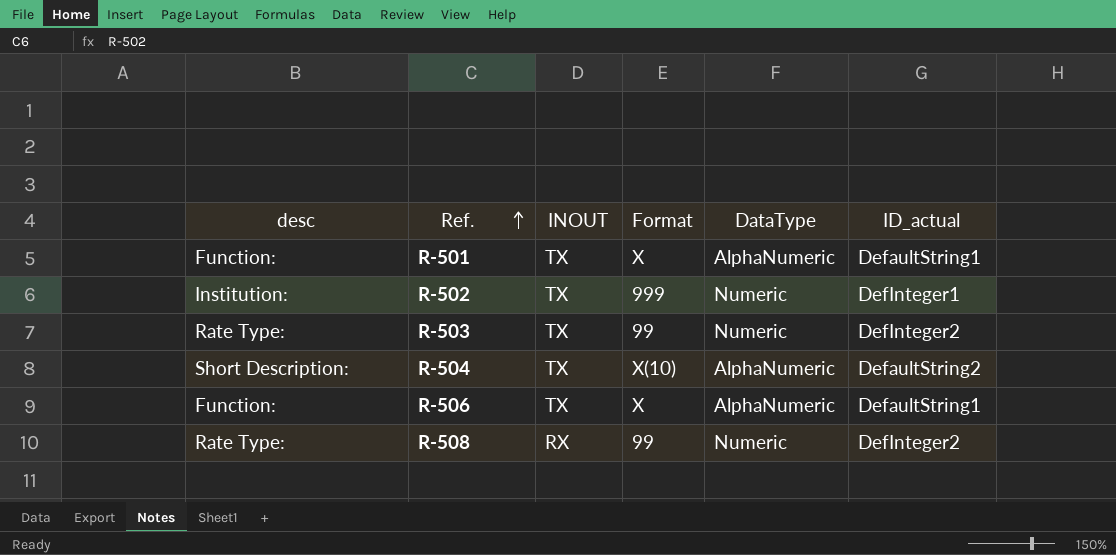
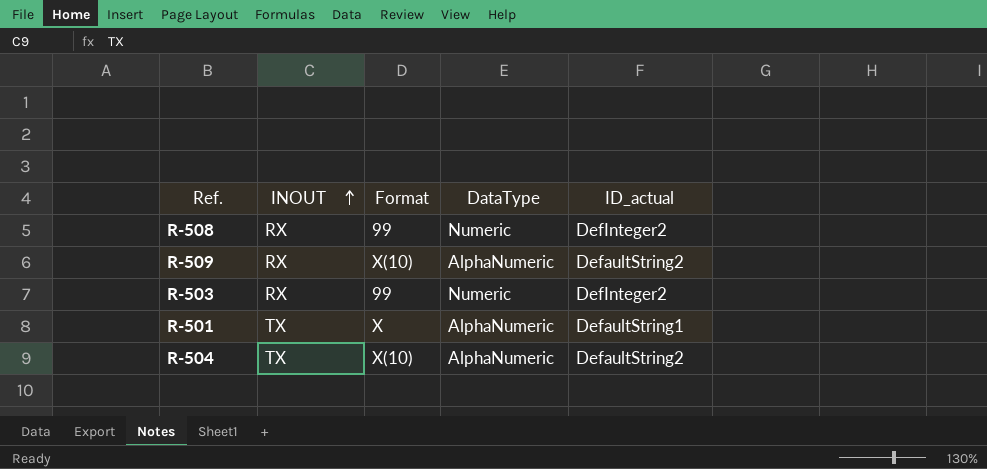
row order: Ref. ascending -> INOUT ascending
column desc | position: 1 -> none
row R-502: Institution: | TX | 999 | Numeric | DefInteger1 -> none
row R-506: Function: | TX | X | AlphaNumeric | DefaultString1 -> none
row R-509: none -> RX | X(10) | AlphaNumeric | DefaultString2
R-503 | INOUT: TX -> RX

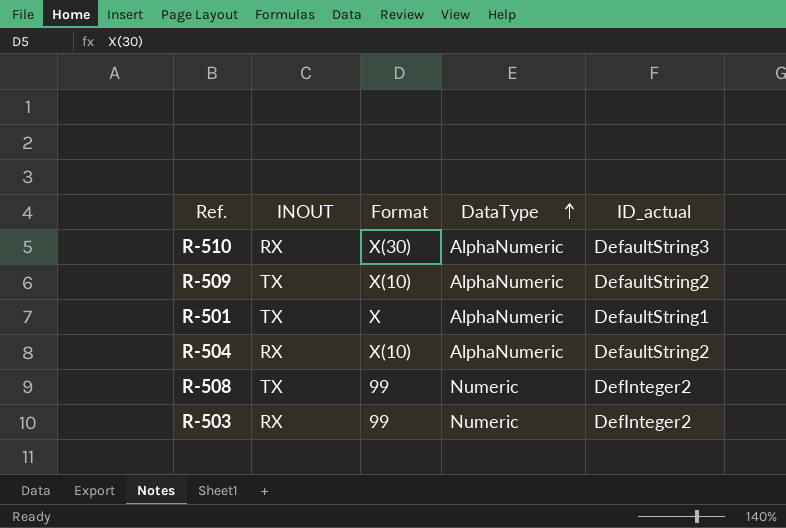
row order: INOUT ascending -> DataType ascending
row R-510: none -> RX | X(30) | AlphaNumeric | DefaultString3
R-509 | INOUT: RX -> TX
R-504 | INOUT: TX -> RX
R-508 | INOUT: RX -> TX

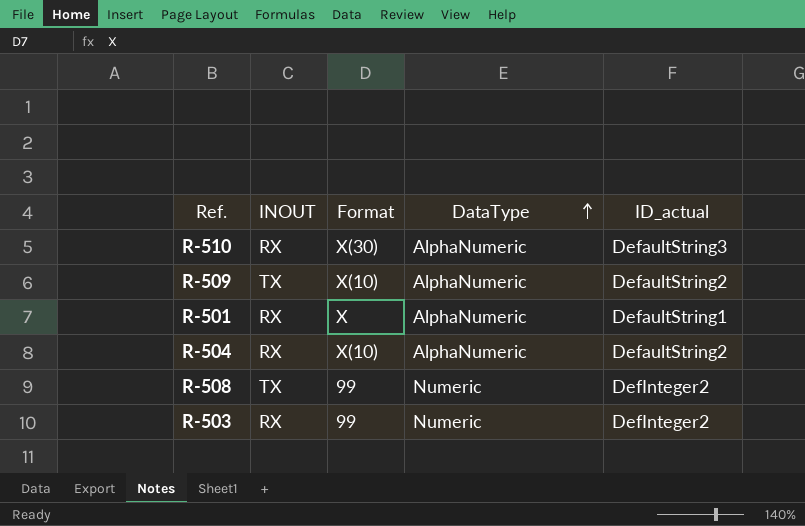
R-501 | INOUT: TX -> RX

